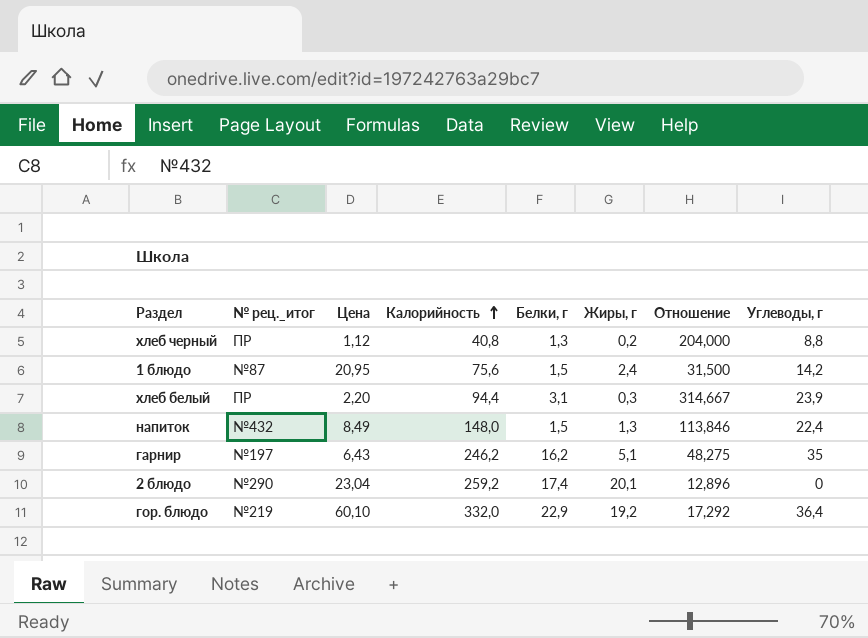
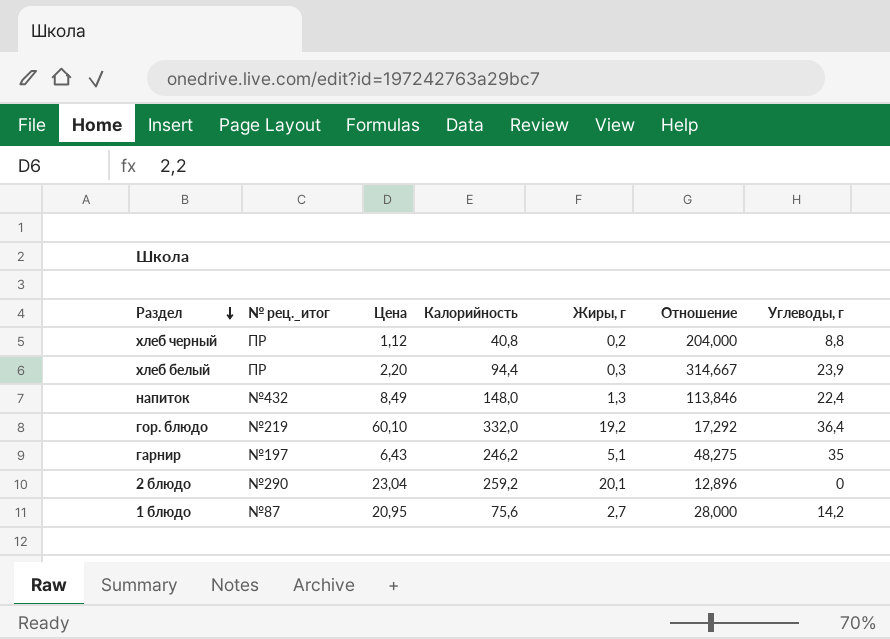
row order: Калорийность ascending -> Раздел descending
column Белки, г | position: 5 -> none
1 блюдо | Жиры, г: 2,4 -> 2,7
1 блюдо | Отношение: 31,500 -> 28,000

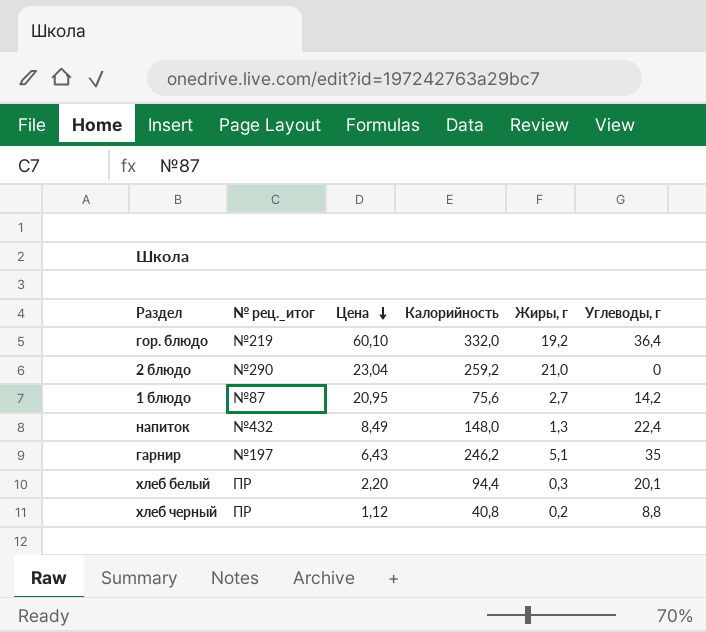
row order: Раздел descending -> Цена descending
column Отношение | formula: [Калорийность] / [Жиры, г] -> none
2 блюдо | Жиры, г: 20,1 -> 21,0
хлеб белый | Углеводы, г: 23,9 -> 20,1

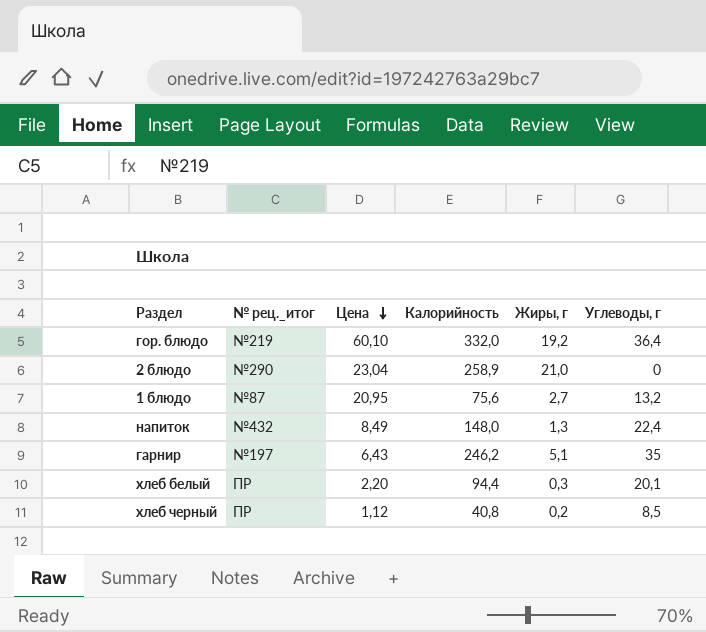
2 блюдо | Калорийность: 259,2 -> 258,9
1 блюдо | Углеводы, г: 14,2 -> 13,2
хлеб черный | Углеводы, г: 8,8 -> 8,5

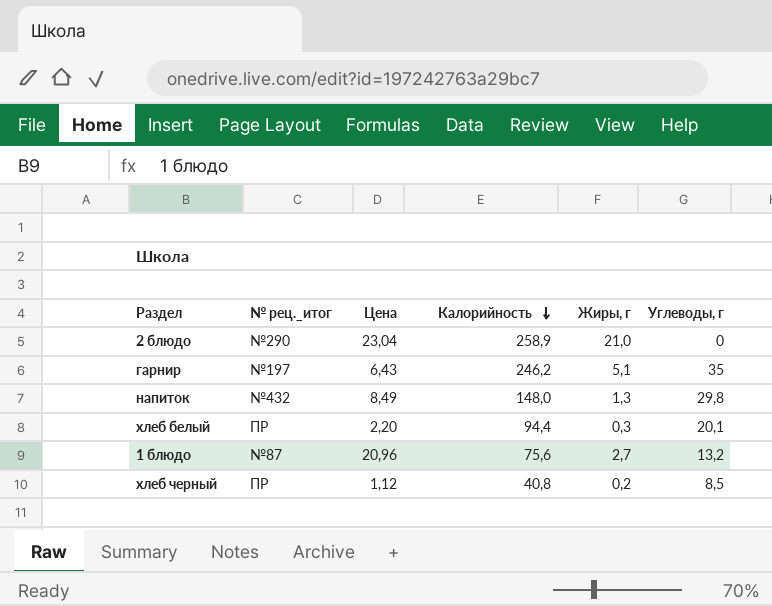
row order: Цена descending -> Калорийность descending
row гор. блюдо: №219 | 60,10 | 332,0 | 19,2 | 36,4 -> none
напиток | Углеводы, г: 22,4 -> 29,8
1 блюдо | Цена: 20,95 -> 20,96

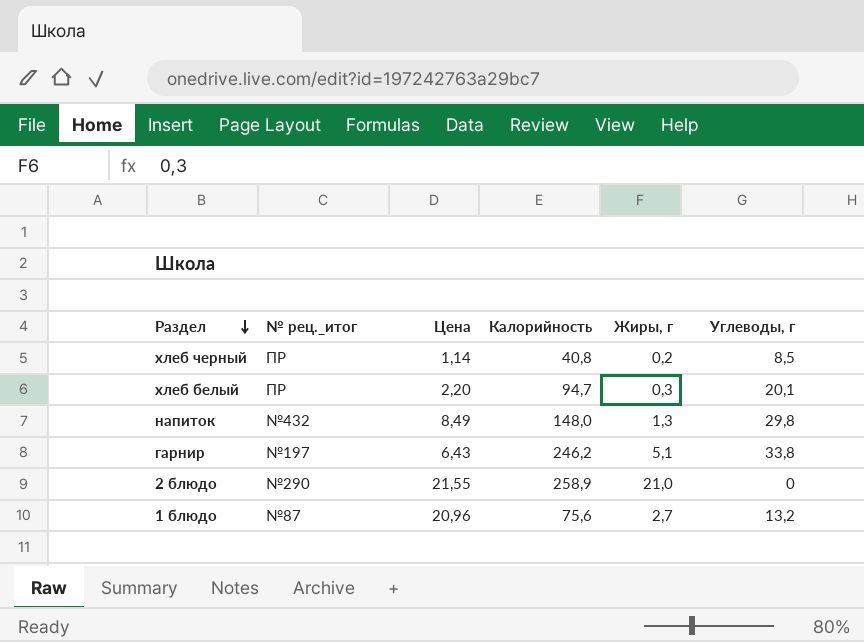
row order: Калорийность descending -> Раздел descending
хлеб черный | Цена: 1,12 -> 1,14
хлеб белый | Калорийность: 94,4 -> 94,7
гарнир | Углеводы, г: 35 -> 33,8
2 блюдо | Цена: 23,04 -> 21,55

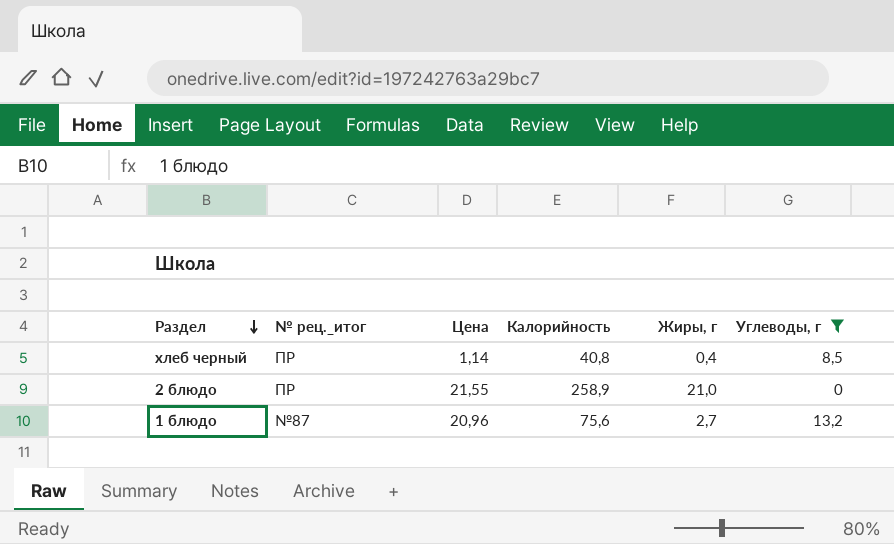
filter: none -> Углеводы, г <= 13,2
хлеб черный | Жиры, г: 0,2 -> 0,4
2 блюдо | № рец._итог: №290 -> ПР

